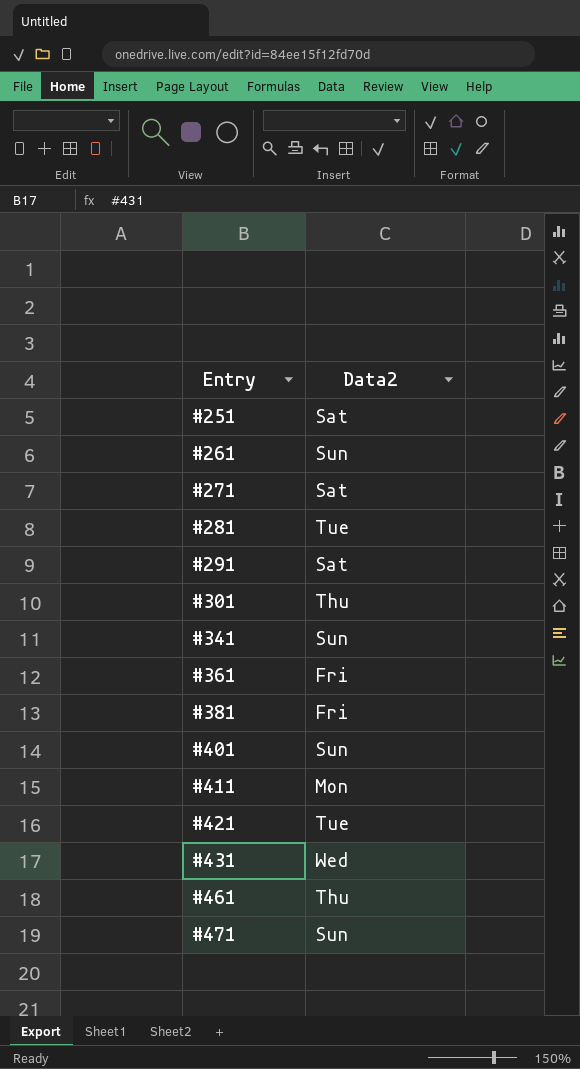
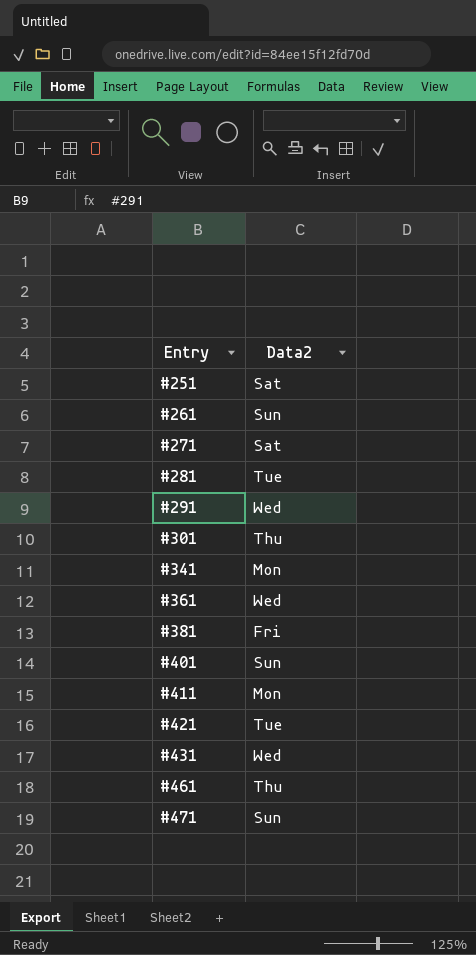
#291 | Data2: Sat -> Wed
#341 | Data2: Sun -> Mon
#361 | Data2: Fri -> Wed

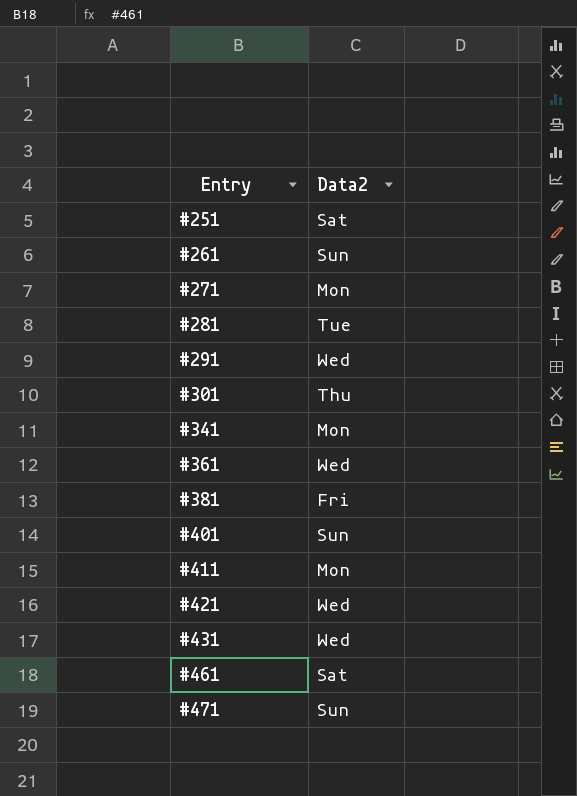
#271 | Data2: Sat -> Mon
#421 | Data2: Tue -> Wed
#461 | Data2: Thu -> Sat

